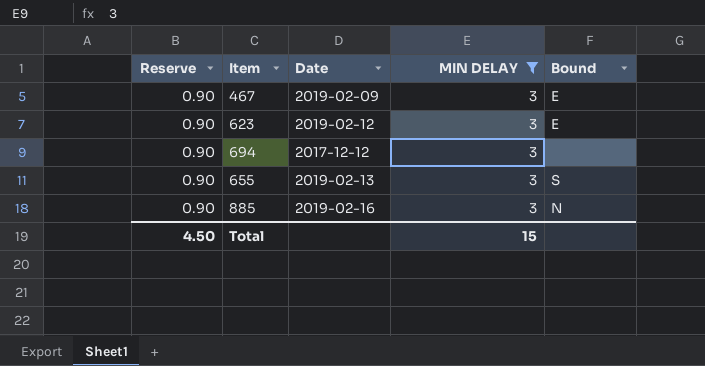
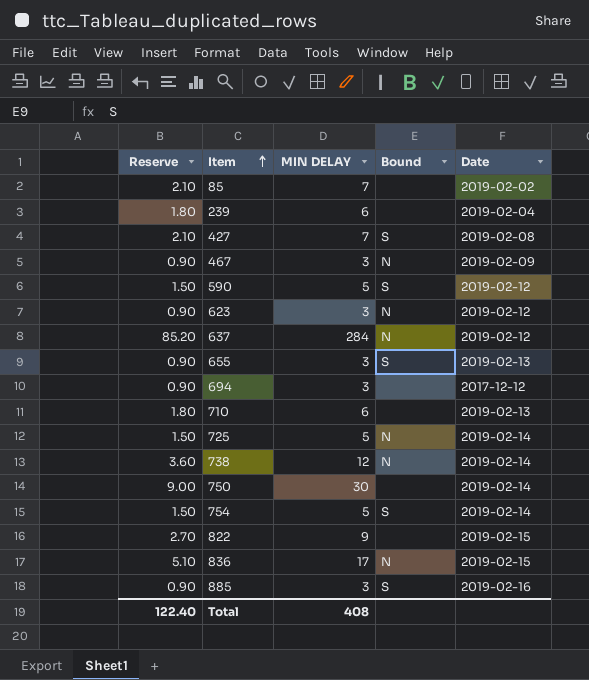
filter: MIN DELAY = 3 -> none
row order: none -> Item ascending
column Date | position: 3 -> 5
467 | Bound: E -> N
623 | Bound: E -> N
885 | Bound: N -> S
Total | Reserve: 4.50 -> 122.40
Total | MIN DELAY: 15 -> 408

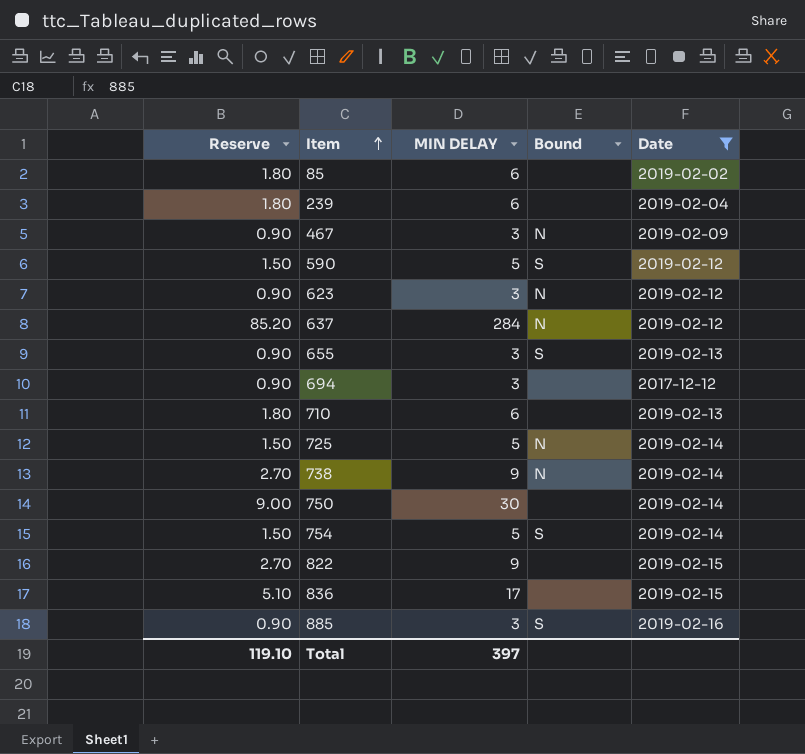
filter: none -> Date != 2019-02-08
85 | Reserve: 2.10 -> 1.80
85 | MIN DELAY: 7 -> 6
738 | Reserve: 3.60 -> 2.70
738 | MIN DELAY: 12 -> 9
836 | Bound: N -> none
Total | Reserve: 122.40 -> 119.10
Total | MIN DELAY: 408 -> 397

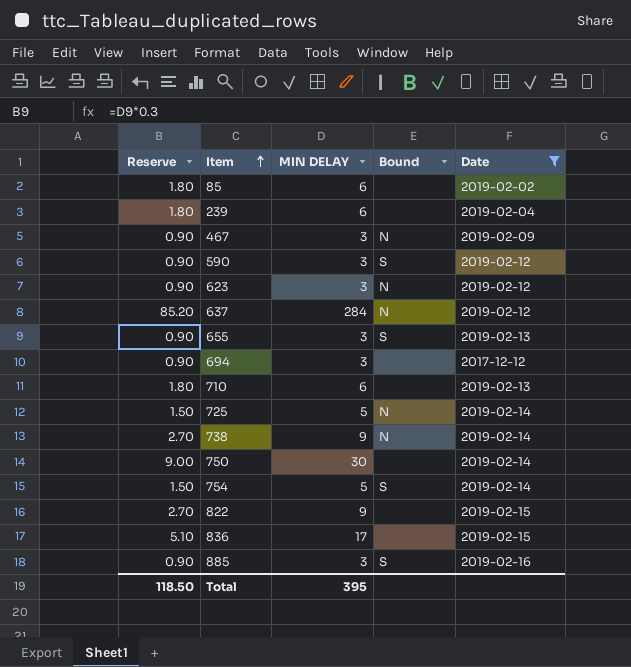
590 | Reserve: 1.50 -> 0.90
590 | MIN DELAY: 5 -> 3
Total | Reserve: 119.10 -> 118.50
Total | MIN DELAY: 397 -> 395

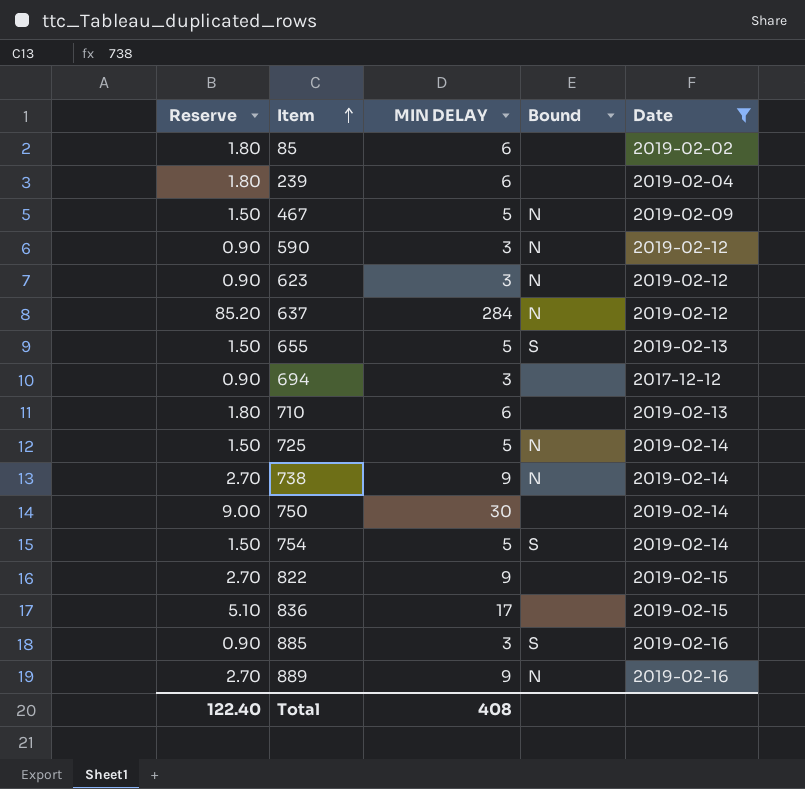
467 | Reserve: 0.90 -> 1.50
467 | MIN DELAY: 3 -> 5
590 | Bound: S -> N
655 | Reserve: 0.90 -> 1.50
655 | MIN DELAY: 3 -> 5
row 889: none -> 2.70 | 9 | N | 2019-02-16
Total | Reserve: 118.50 -> 122.40
Total | MIN DELAY: 395 -> 408

